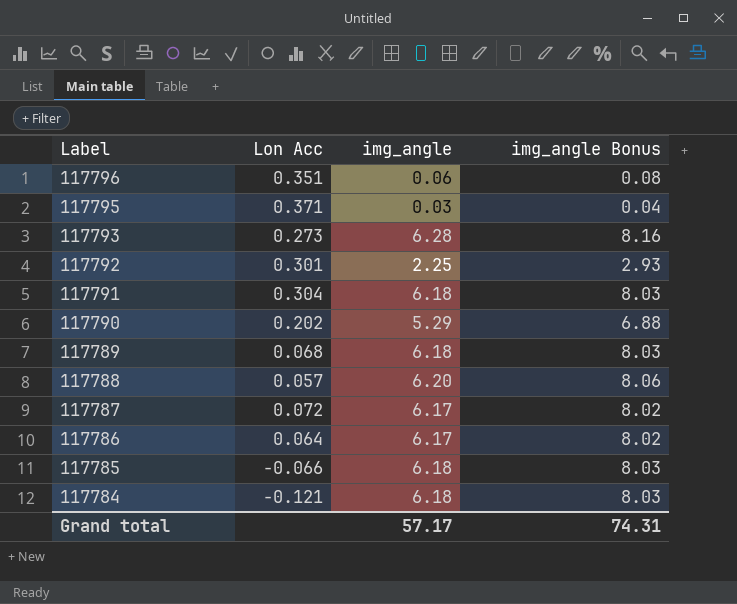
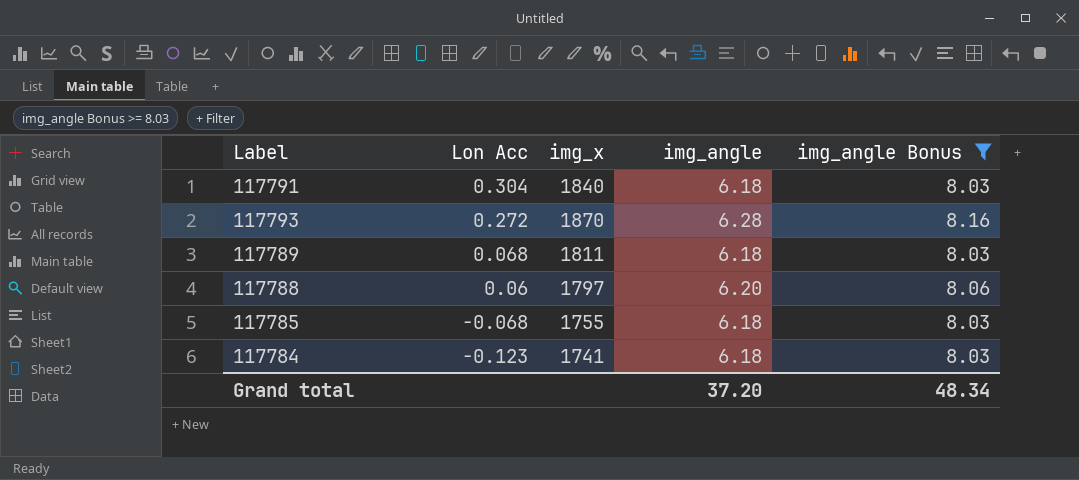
filter: none -> img_angle Bonus >= 8.03
row order: Label descending -> Lon Acc descending
column img_x | position: none -> 3
117793 | Lon Acc: 0.273 -> 0.272
117788 | Lon Acc: 0.057 -> 0.06
117785 | Lon Acc: -0.066 -> -0.068
117784 | Lon Acc: -0.121 -> -0.123
Grand total | img_angle: 57.17 -> 37.20
Grand total | img_angle Bonus: 74.31 -> 48.34

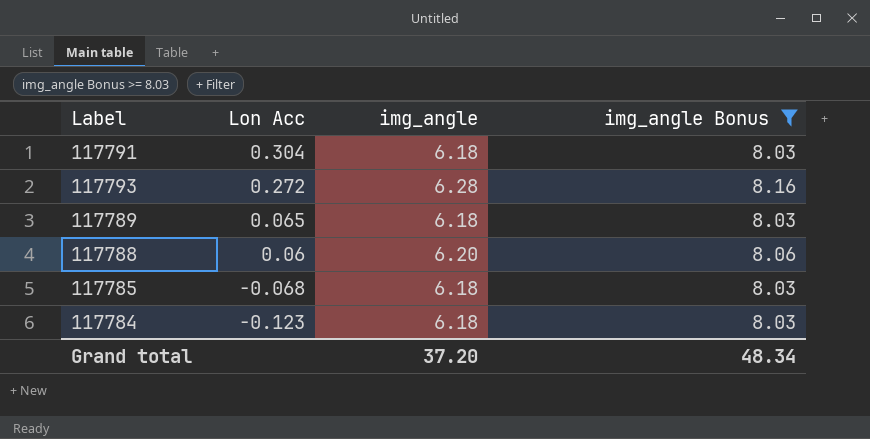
column img_x | position: 3 -> none
117789 | Lon Acc: 0.068 -> 0.065

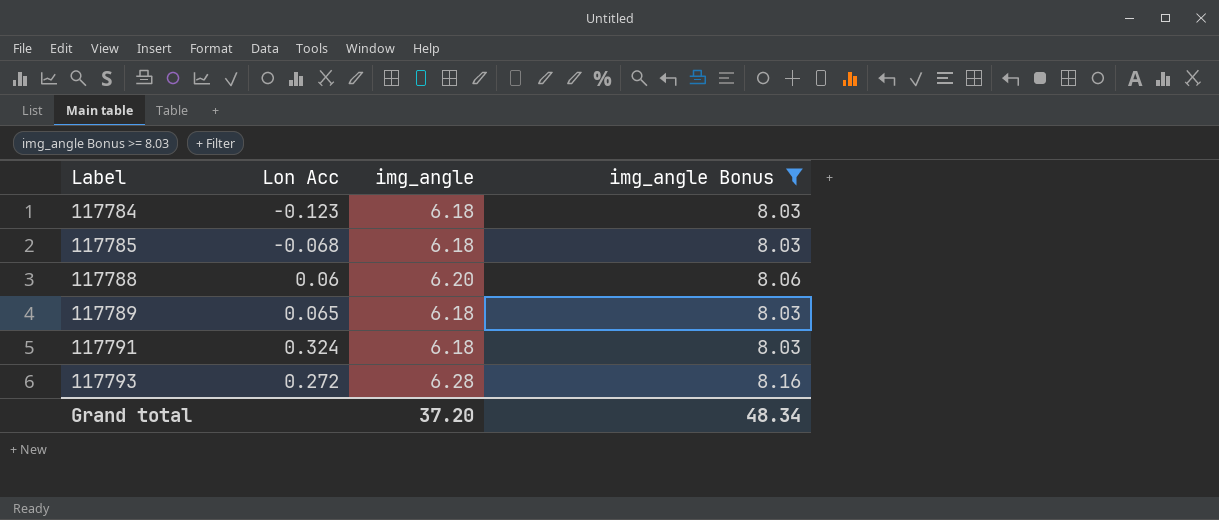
row order: Lon Acc descending -> Label ascending
117791 | Lon Acc: 0.304 -> 0.324

